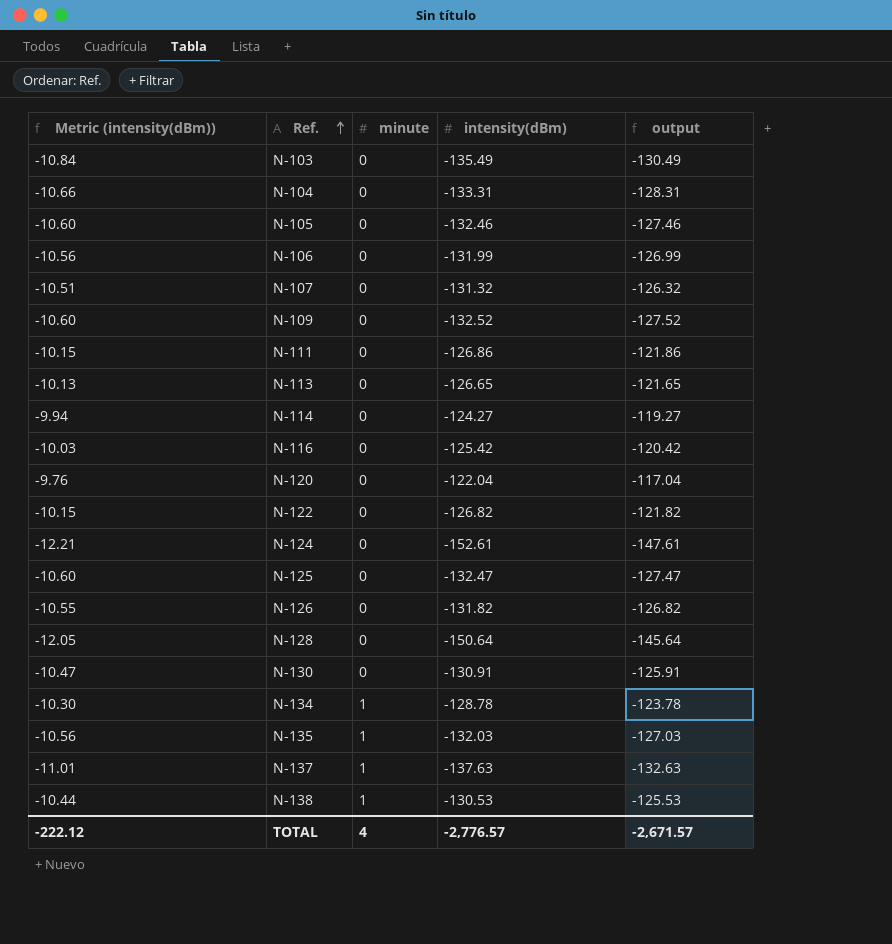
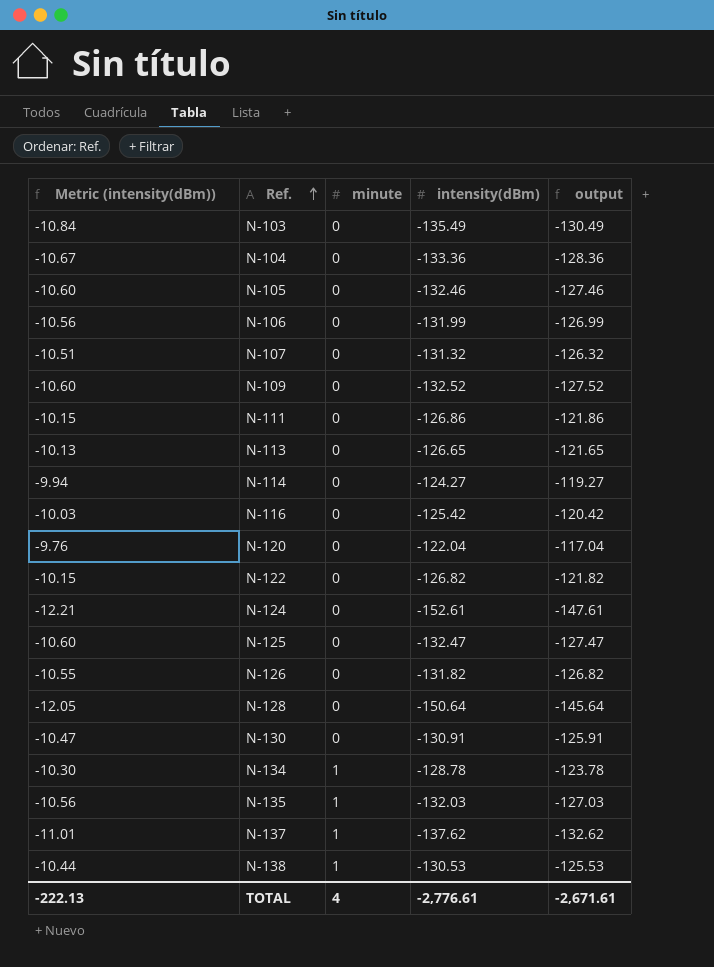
N-104 | Metric (intensity(dBm)): -10.66 -> -10.67
N-104 | intensity(dBm): -133.31 -> -133.36
N-104 | output: -128.31 -> -128.36
N-137 | intensity(dBm): -137.63 -> -137.62
N-137 | output: -132.63 -> -132.62
TOTAL | Metric (intensity(dBm)): -222.12 -> -222.13
TOTAL | intensity(dBm): -2,776.57 -> -2,776.61
TOTAL | output: -2,671.57 -> -2,671.61

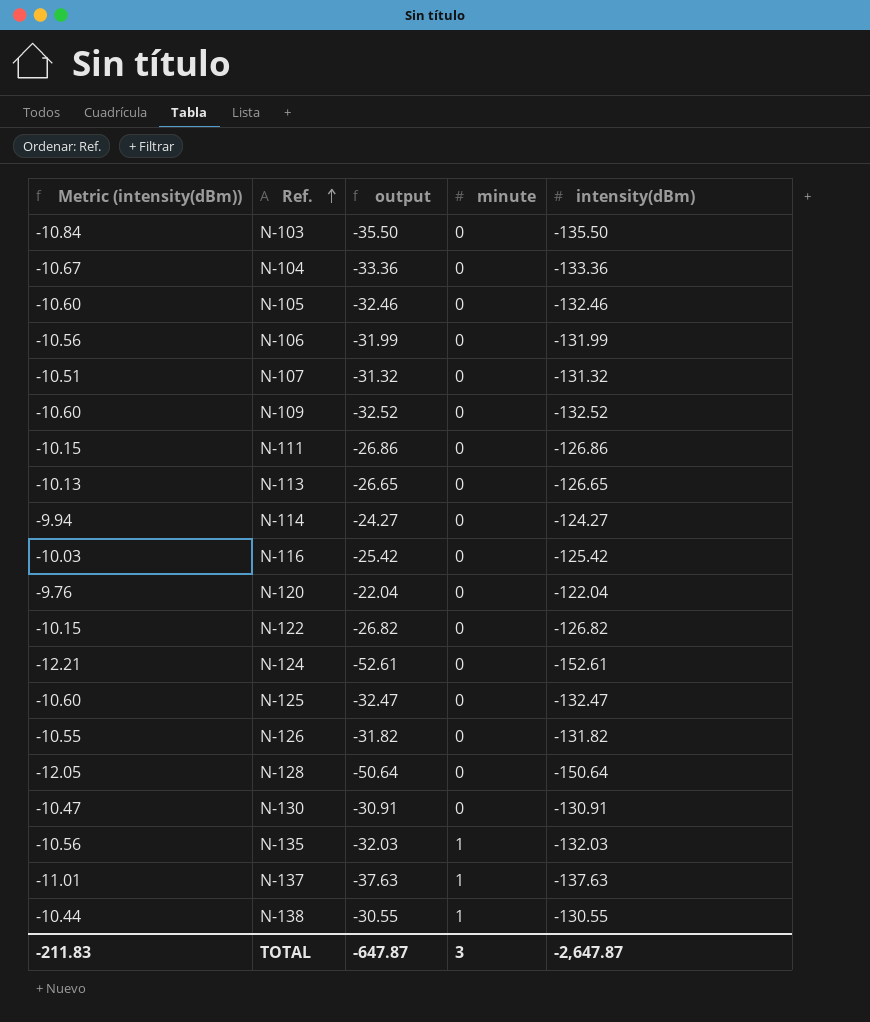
column output | formula: [intensity(dBm)] + 5 -> [intensity(dBm)] + 100
column output | position: 5 -> 3
row N-134: -10.30 | 1 | -128.78 | -123.78 -> none
N-103 | intensity(dBm): -135.49 -> -135.50
N-137 | intensity(dBm): -137.62 -> -137.63
N-138 | intensity(dBm): -130.53 -> -130.55
TOTAL | Metric (intensity(dBm)): -222.13 -> -211.83
TOTAL | output: -2,671.61 -> -647.87
TOTAL | minute: 4 -> 3
TOTAL | intensity(dBm): -2,776.61 -> -2,647.87

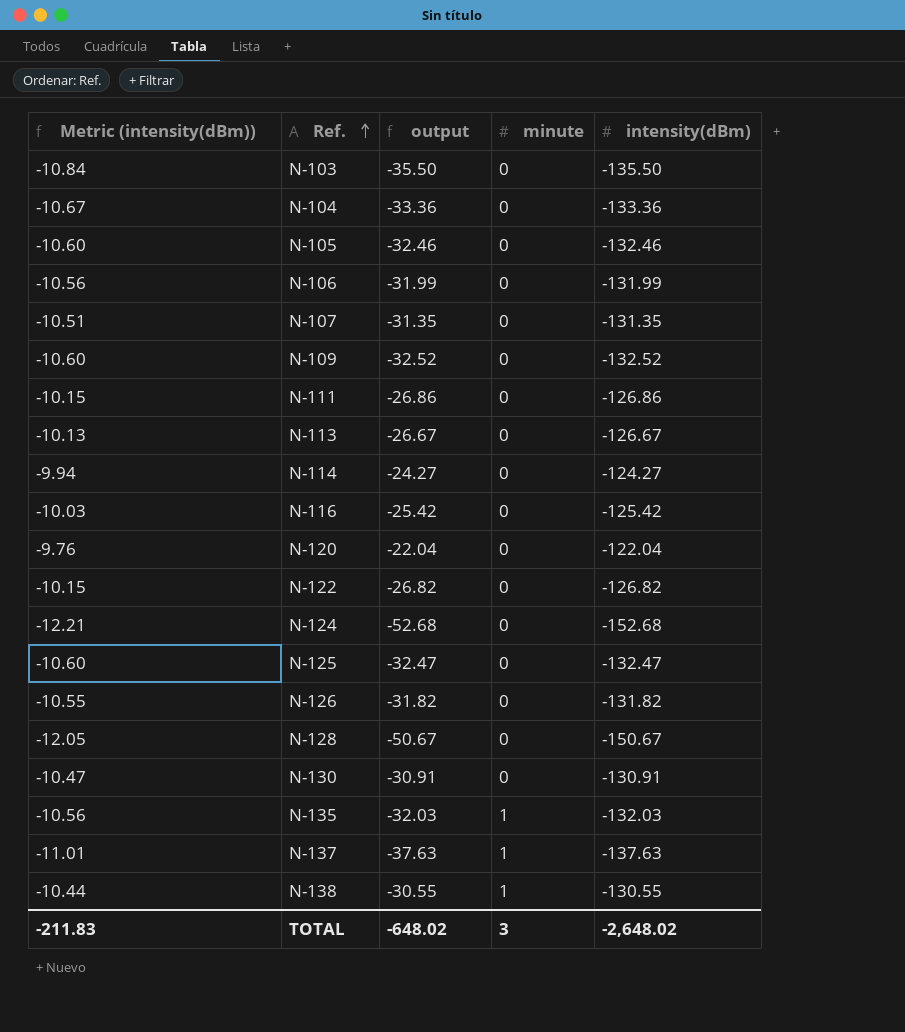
N-107 | output: -31.32 -> -31.35
N-107 | intensity(dBm): -131.32 -> -131.35
N-113 | output: -26.65 -> -26.67
N-113 | intensity(dBm): -126.65 -> -126.67
N-124 | output: -52.61 -> -52.68
N-124 | intensity(dBm): -152.61 -> -152.68
N-128 | output: -50.64 -> -50.67
N-128 | intensity(dBm): -150.64 -> -150.67
TOTAL | output: -647.87 -> -648.02
TOTAL | intensity(dBm): -2,647.87 -> -2,648.02

